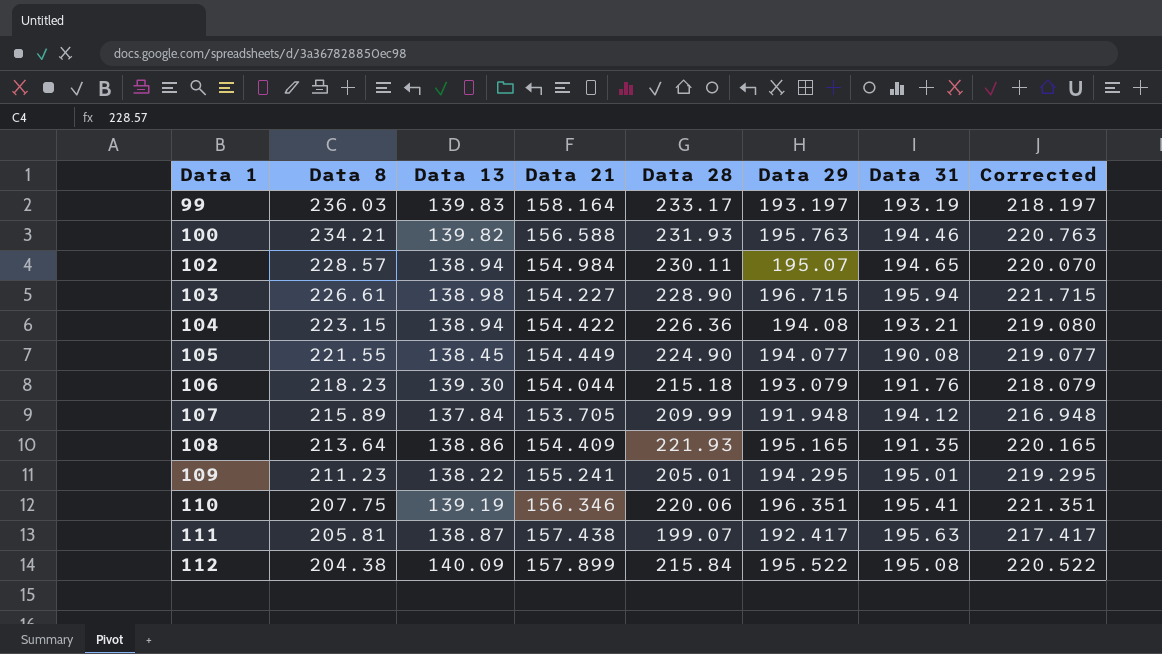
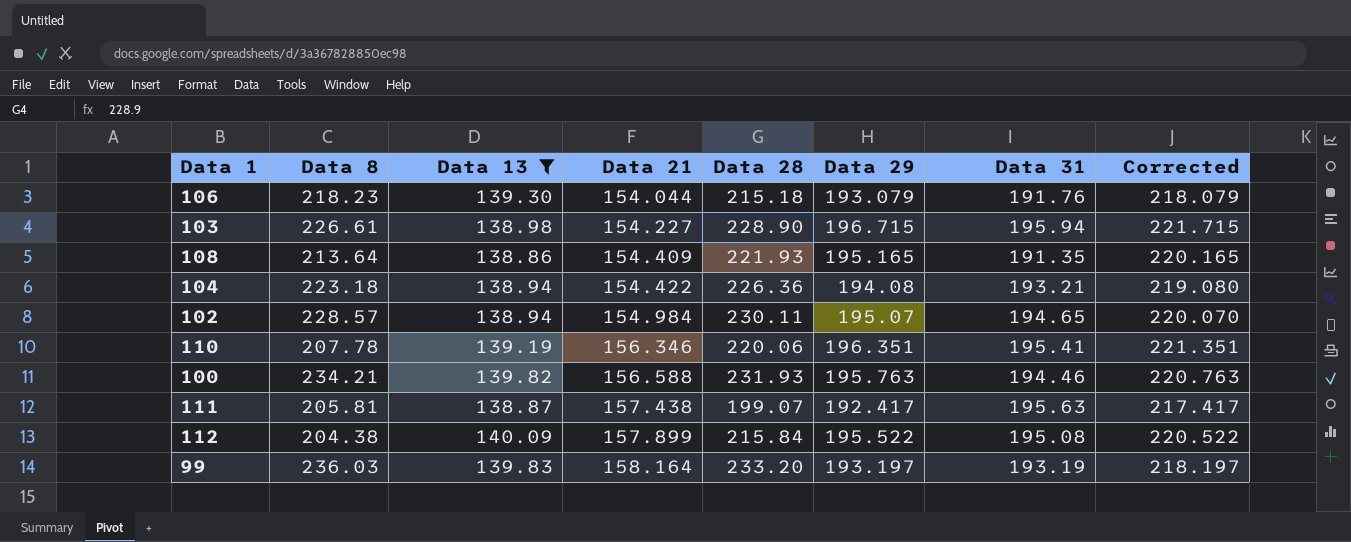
filter: none -> Data 13 >= 138.86
row order: Data 1 ascending -> Data 21 ascending
104 | Data 8: 223.15 -> 223.18
110 | Data 8: 207.75 -> 207.78
99 | Data 28: 233.17 -> 233.20

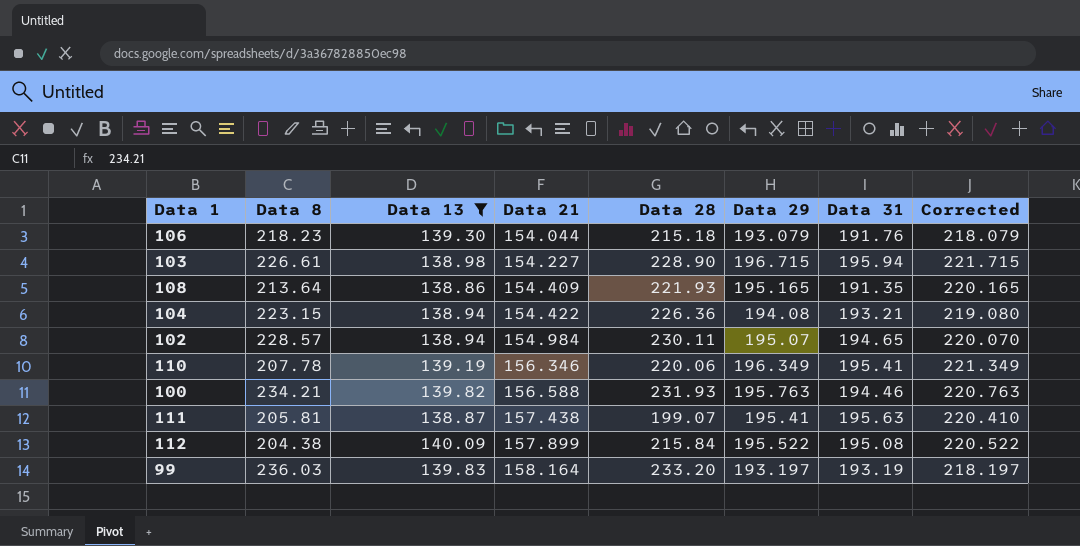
104 | Data 8: 223.18 -> 223.15
110 | Data 29: 196.351 -> 196.349
110 | Corrected: 221.351 -> 221.349
111 | Data 29: 192.417 -> 195.41
111 | Corrected: 217.417 -> 220.410

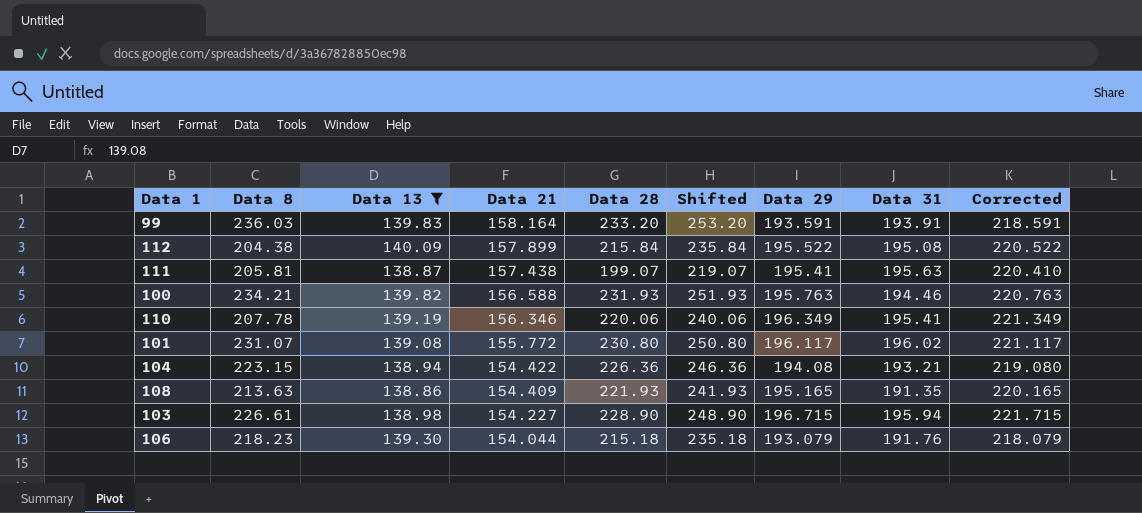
row order: Data 21 ascending -> Data 21 descending
column Shifted | formula: none -> [Data 28] + 20
row 102: 228.57 | 138.94 | 154.984 | 230.11 | 195.07 | 194.65 | 220.070 -> none
99 | Data 29: 193.197 -> 193.591
99 | Data 31: 193.19 -> 193.91
99 | Corrected: 218.197 -> 218.591
row 101: none -> 231.07 | 139.08 | 155.772 | 230.80 | 250.80 | 196.117 | 196.02 | 221.117
108 | Data 8: 213.64 -> 213.63

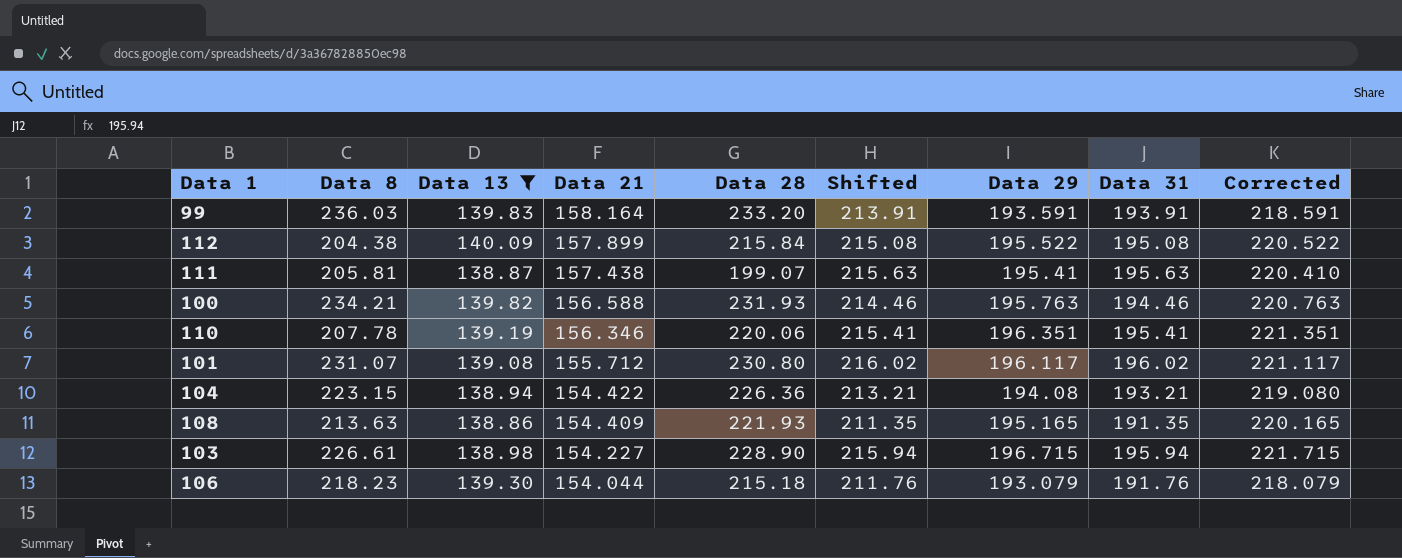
column Shifted | formula: [Data 28] + 20 -> [Data 31] + 20
110 | Data 29: 196.349 -> 196.351
110 | Corrected: 221.349 -> 221.351
101 | Data 21: 155.772 -> 155.712

